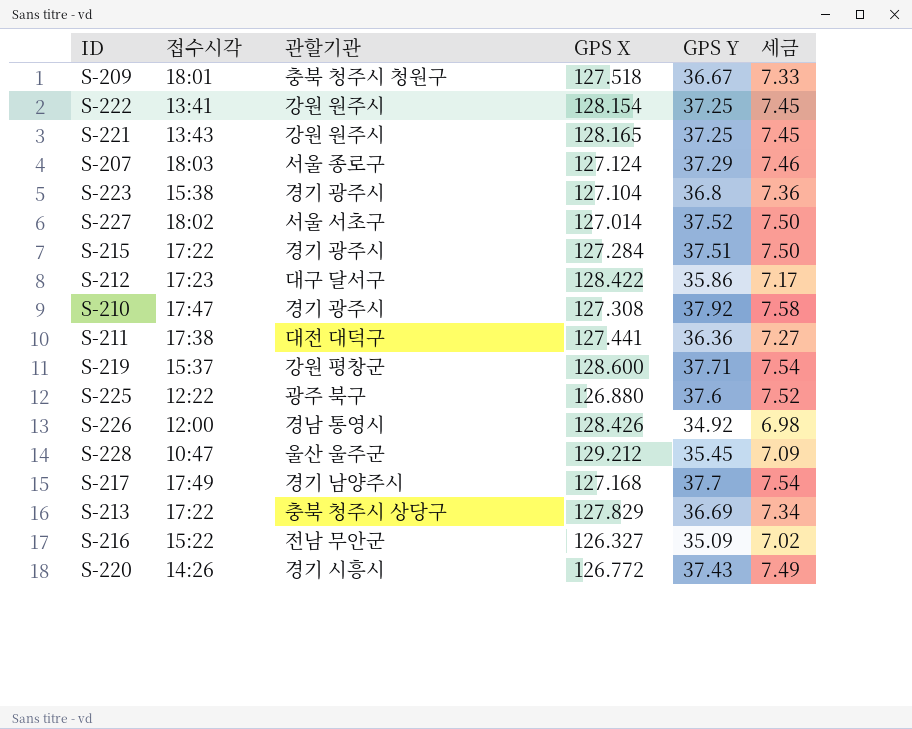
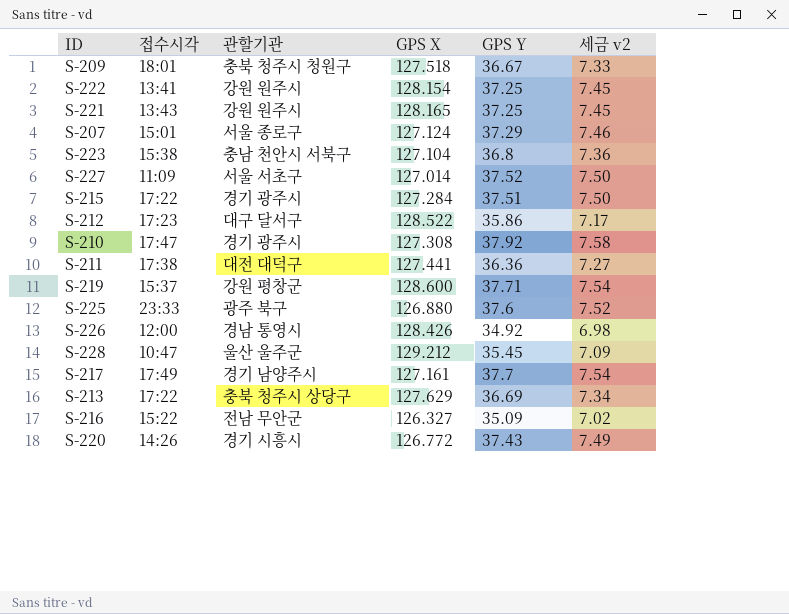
column name: 세금 -> 세금 v2
S-207 | 접수시각: 18:03 -> 15:01
S-223 | 관할기관: 경기 광주시 -> 충남 천안시 서북구
S-227 | 접수시각: 18:02 -> 11:09
S-212 | GPS X: 128.422 -> 128.522
S-225 | 접수시각: 12:22 -> 23:33
S-217 | GPS X: 127.168 -> 127.161
S-213 | GPS X: 127.829 -> 127.629

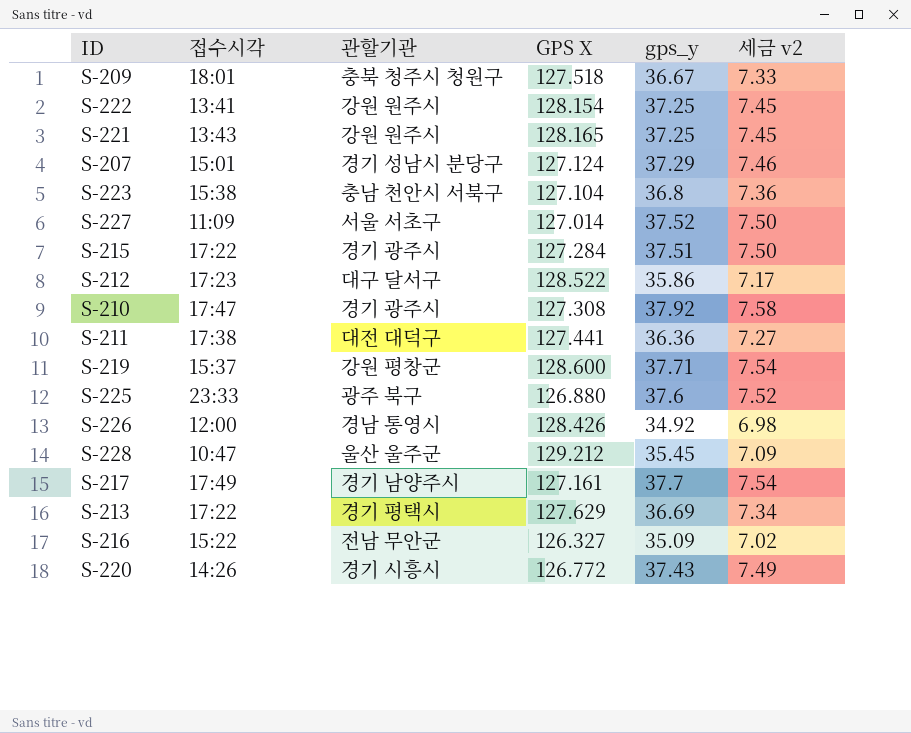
column name: GPS Y -> gps_y
S-207 | 관할기관: 서울 종로구 -> 경기 성남시 분당구
S-213 | 관할기관: 충북 청주시 상당구 -> 경기 평택시

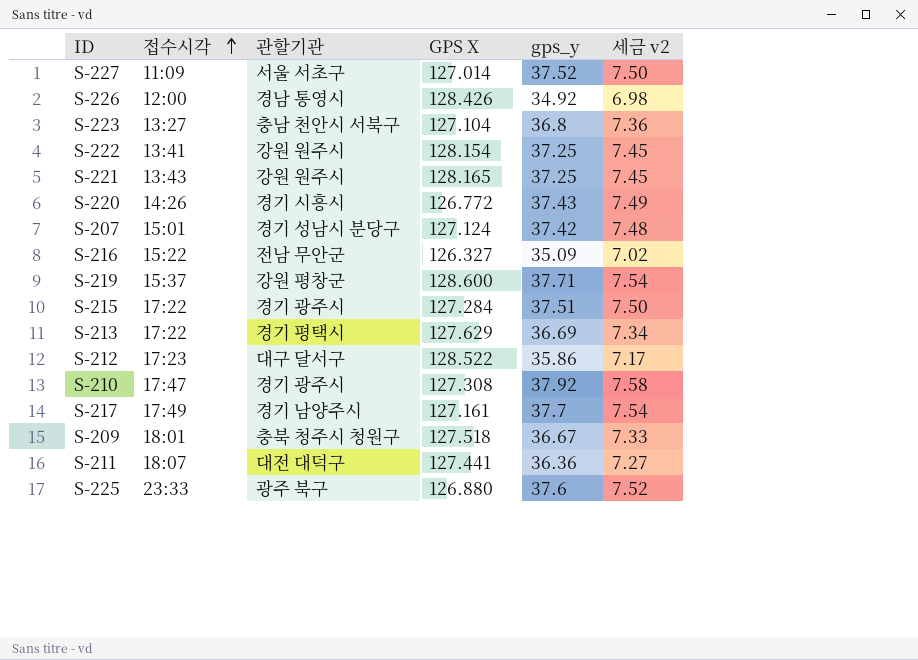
row order: none -> 접수시각 ascending
row S-228: 10:47 | 울산 울주군 | 129.212 | 35.45 | 7.09 -> none
S-223 | 접수시각: 15:38 -> 13:27
S-207 | gps_y: 37.29 -> 37.42
S-207 | 세금 v2: 7.46 -> 7.48
S-211 | 접수시각: 17:38 -> 18:07

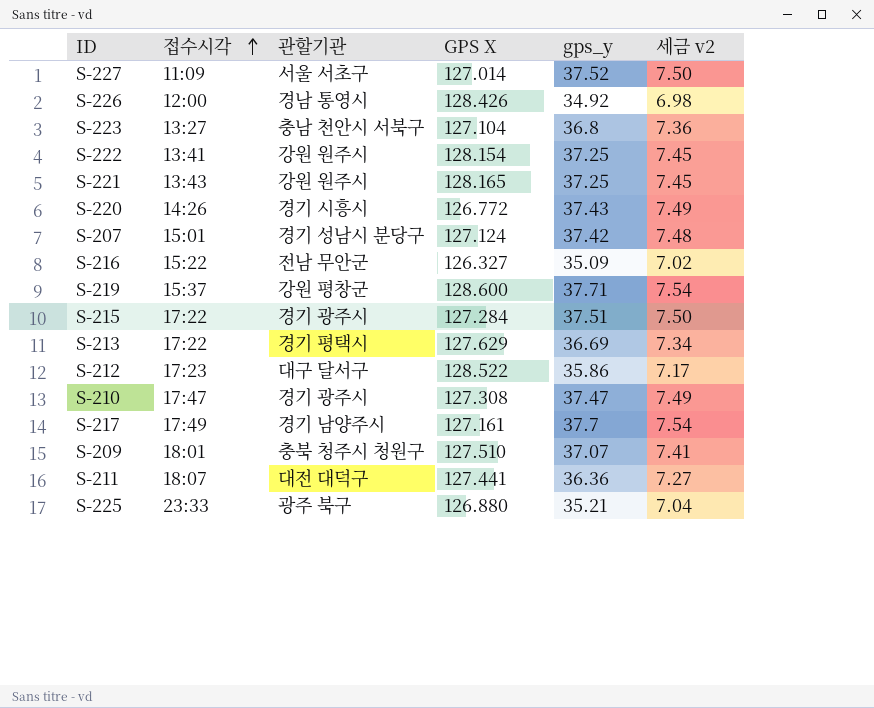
S-210 | gps_y: 37.92 -> 37.47
S-210 | 세금 v2: 7.58 -> 7.49
S-209 | GPS X: 127.518 -> 127.510
S-209 | gps_y: 36.67 -> 37.07
S-209 | 세금 v2: 7.33 -> 7.41
S-225 | gps_y: 37.6 -> 35.21
S-225 | 세금 v2: 7.52 -> 7.04

